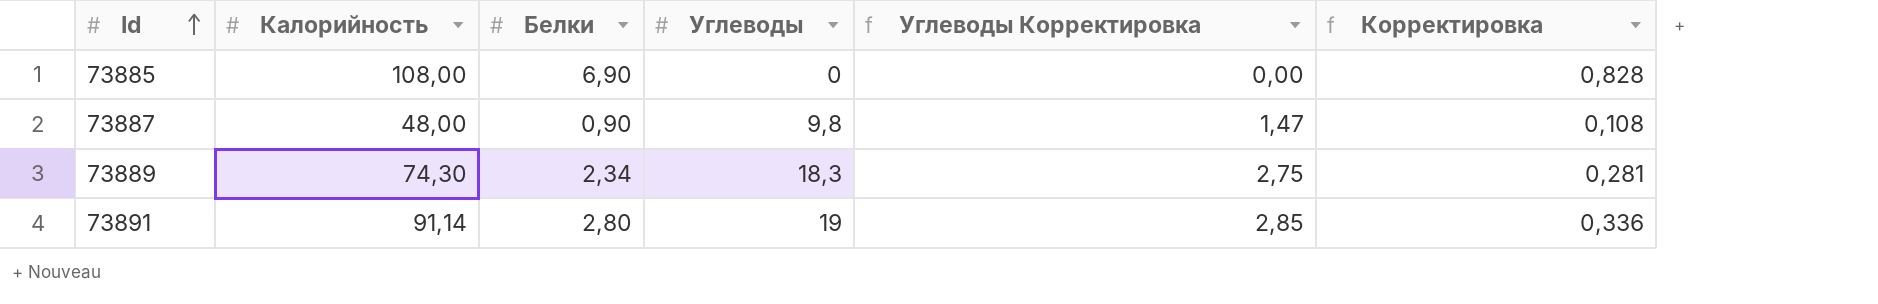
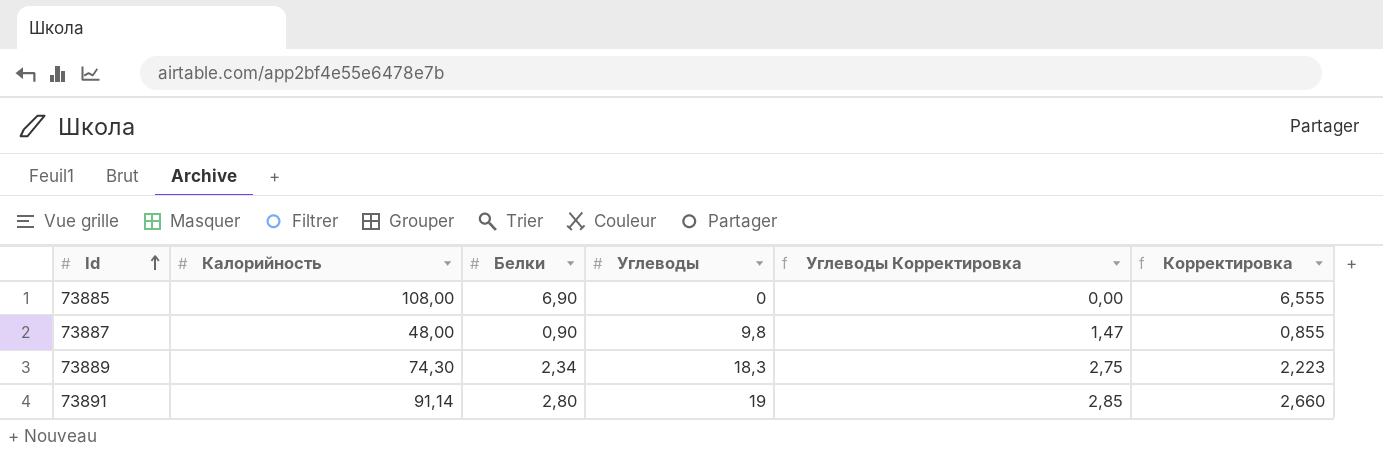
column Корректировка | formula: [Белки] * 0,12 -> [Белки] * 0,95

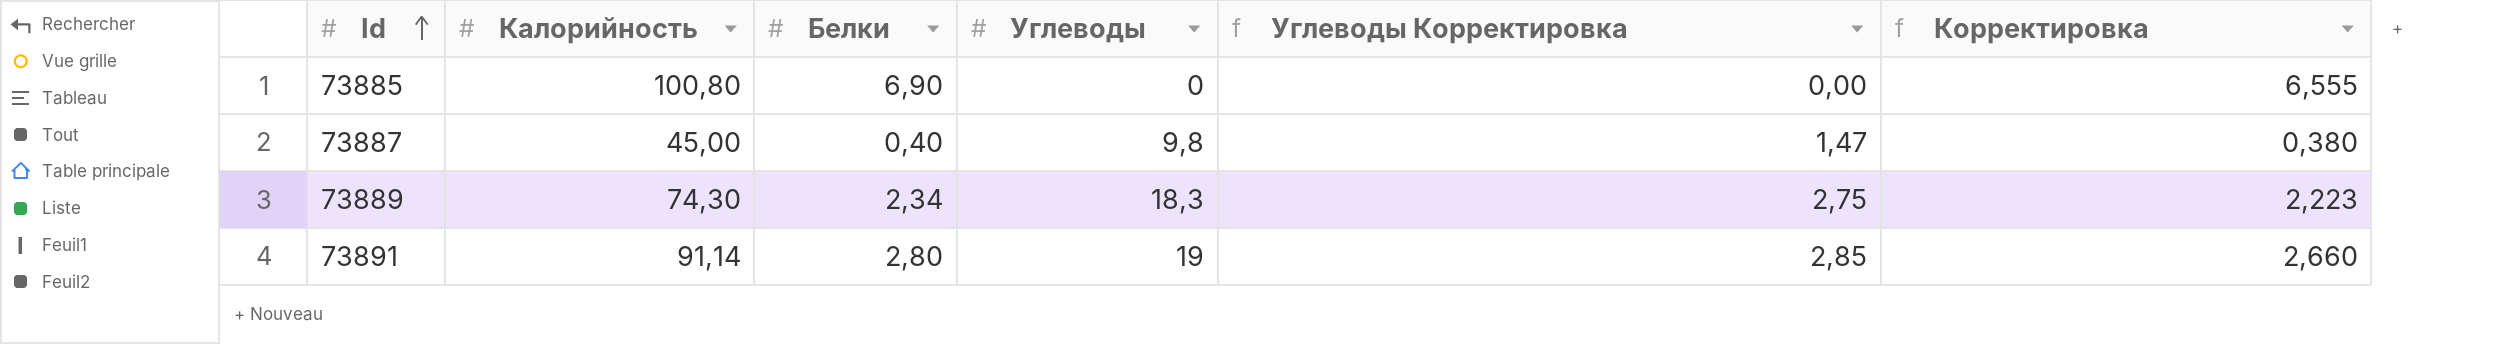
73885 | Калорийность: 108,00 -> 100,80
73887 | Калорийность: 48,00 -> 45,00
73887 | Белки: 0,90 -> 0,40
73887 | Корректировка: 0,855 -> 0,380

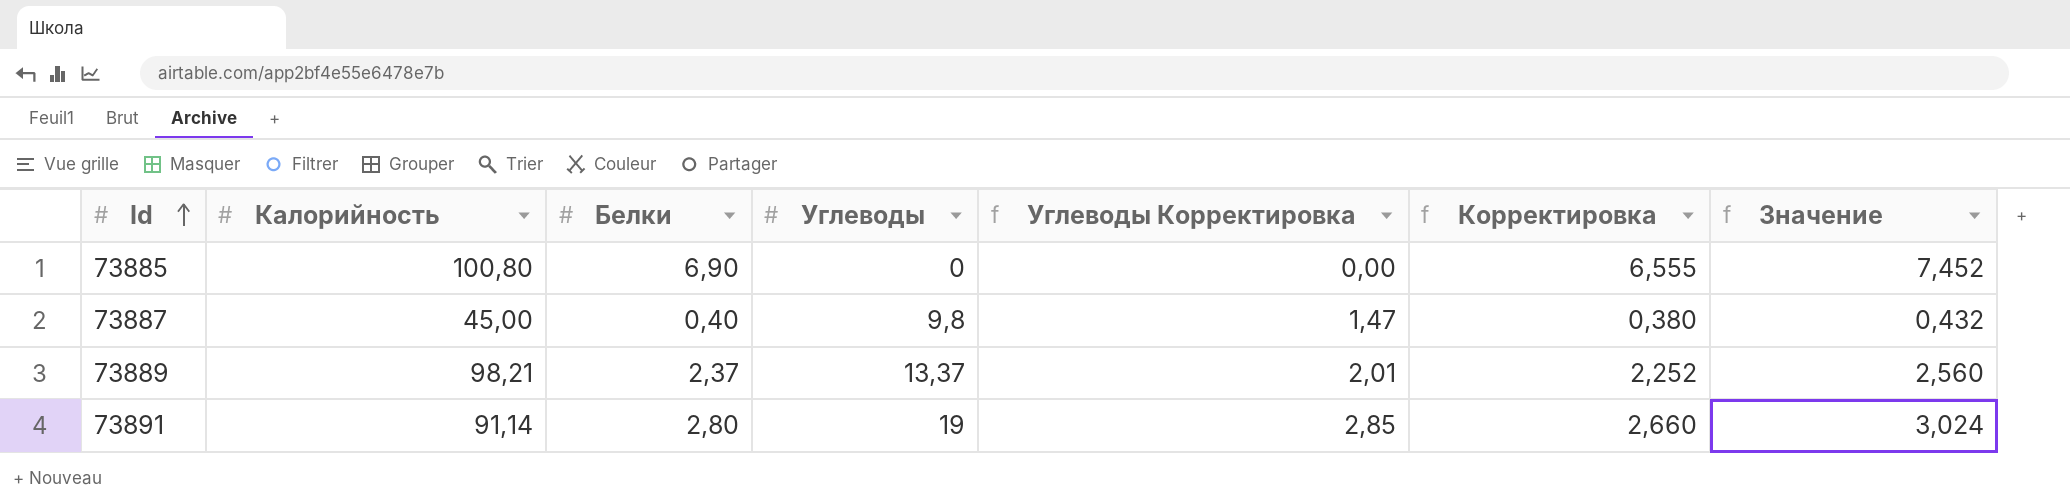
column Значение | formula: none -> [Белки] * 1,08
73889 | Калорийность: 74,30 -> 98,21
73889 | Белки: 2,34 -> 2,37
73889 | Углеводы: 18,3 -> 13,37
73889 | Углеводы Корректировка: 2,75 -> 2,01
73889 | Корректировка: 2,223 -> 2,252

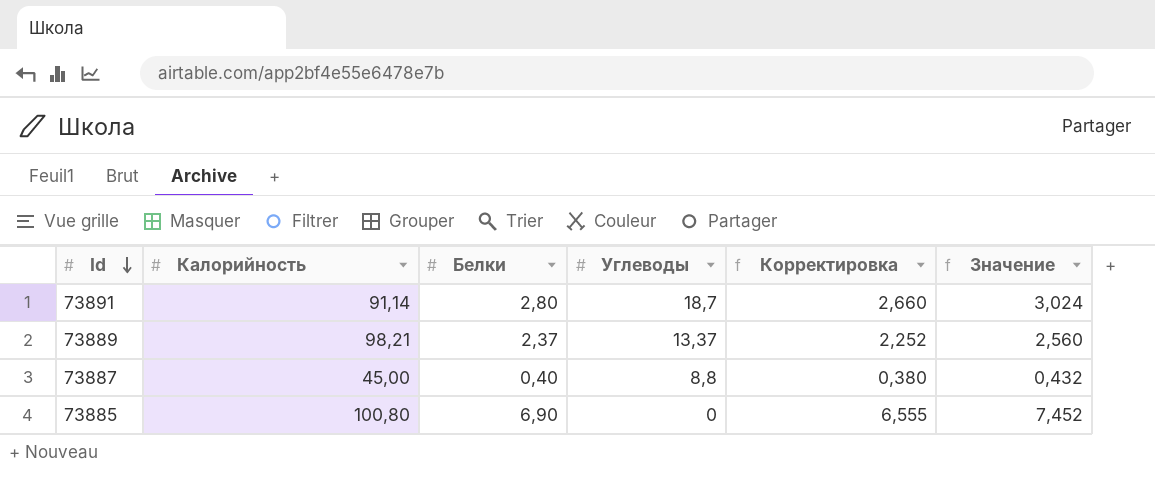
row order: Id ascending -> Id descending
column Углеводы Корректировка | formula: [Углеводы] * 0,15 -> none
73891 | Углеводы: 19 -> 18,7
73887 | Углеводы: 9,8 -> 8,8

